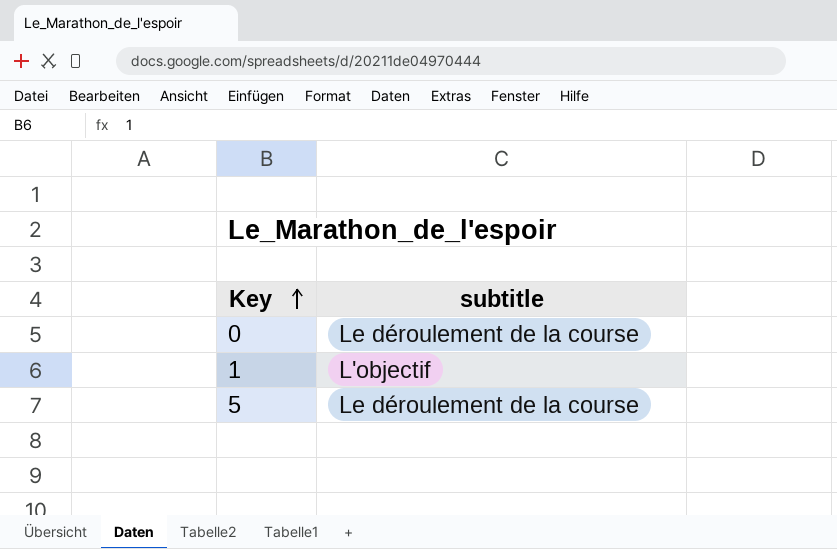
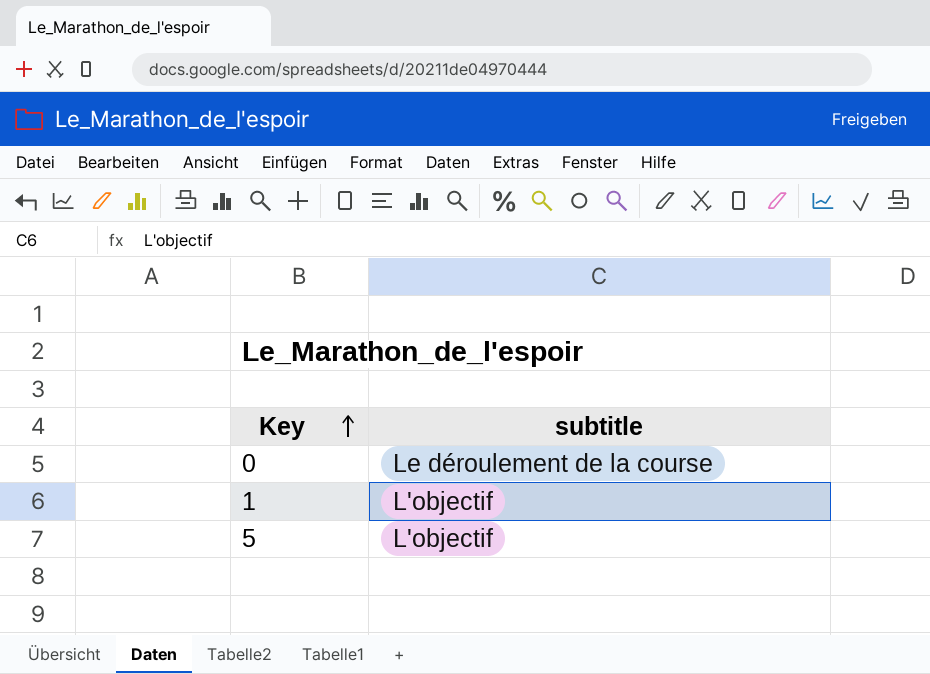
5 | subtitle: Le déroulement de la course -> L'objectif

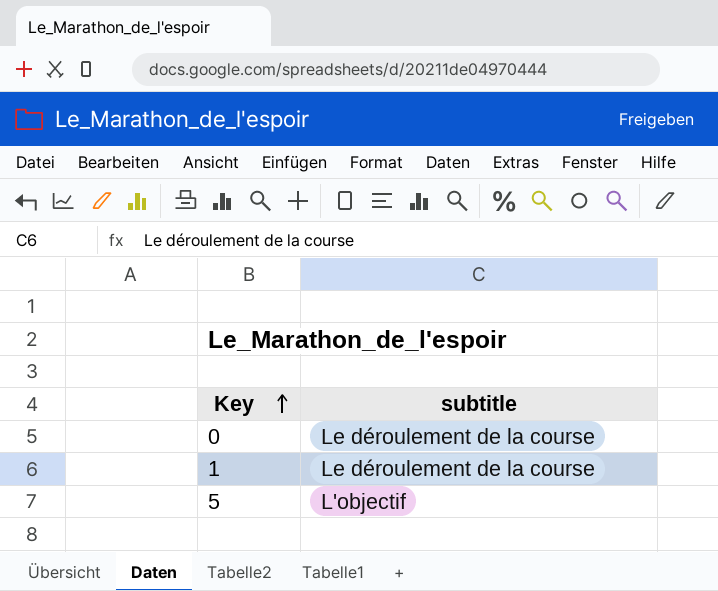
1 | subtitle: L'objectif -> Le déroulement de la course

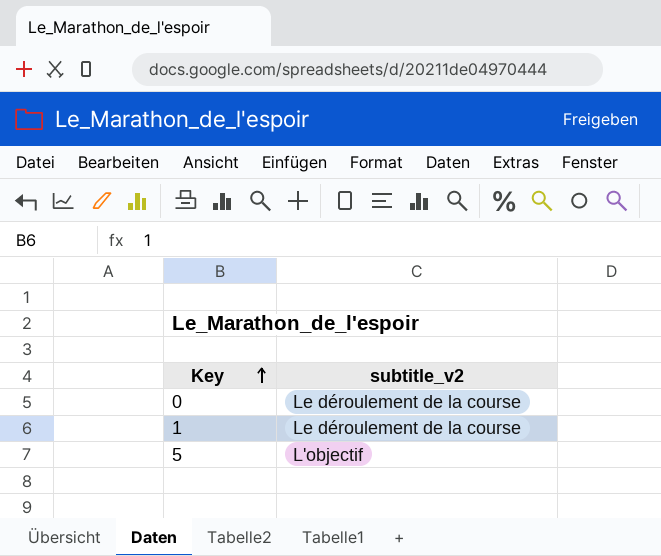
column name: subtitle -> subtitle_v2

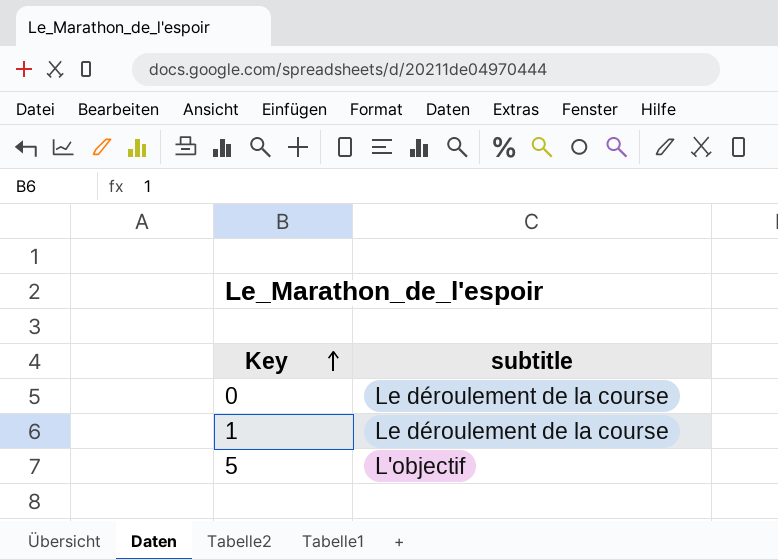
column name: subtitle_v2 -> subtitle

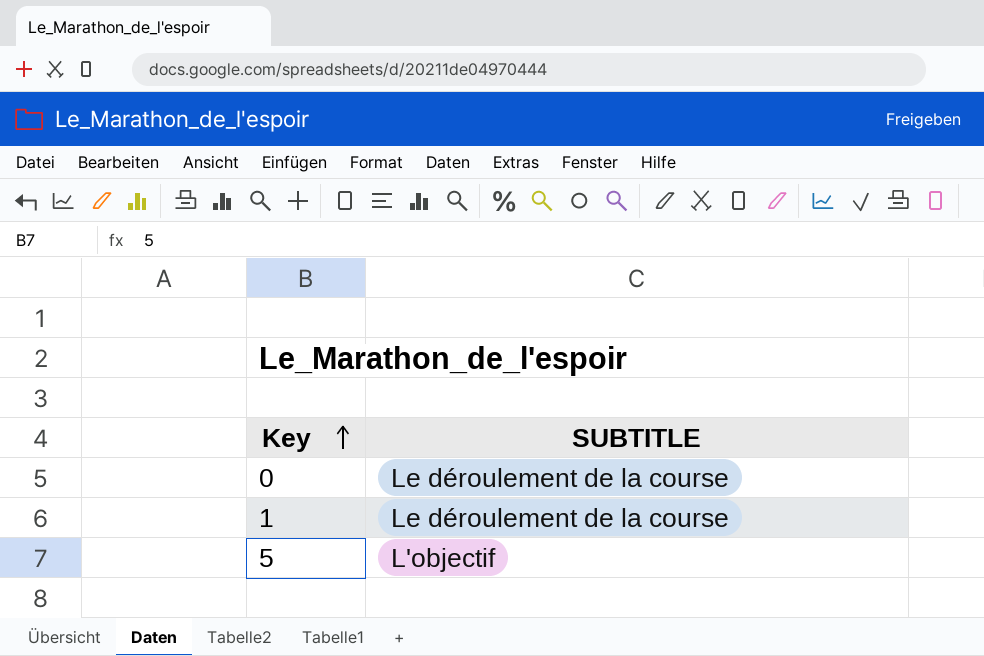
column name: subtitle -> SUBTITLE

